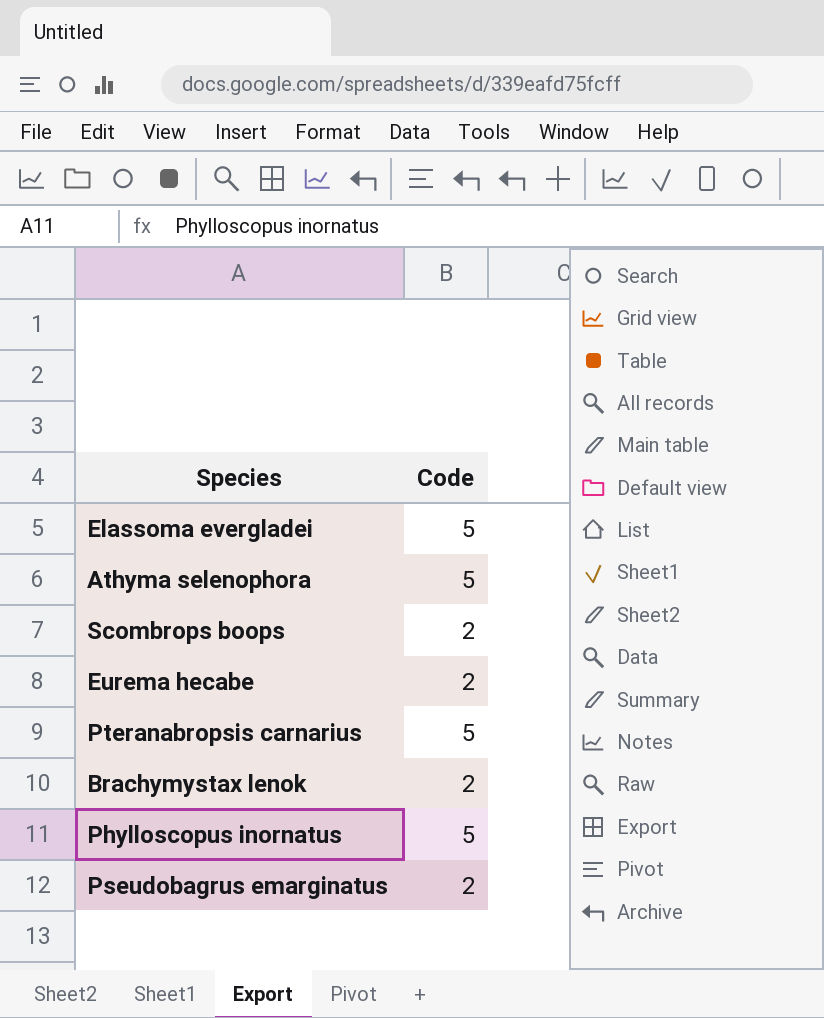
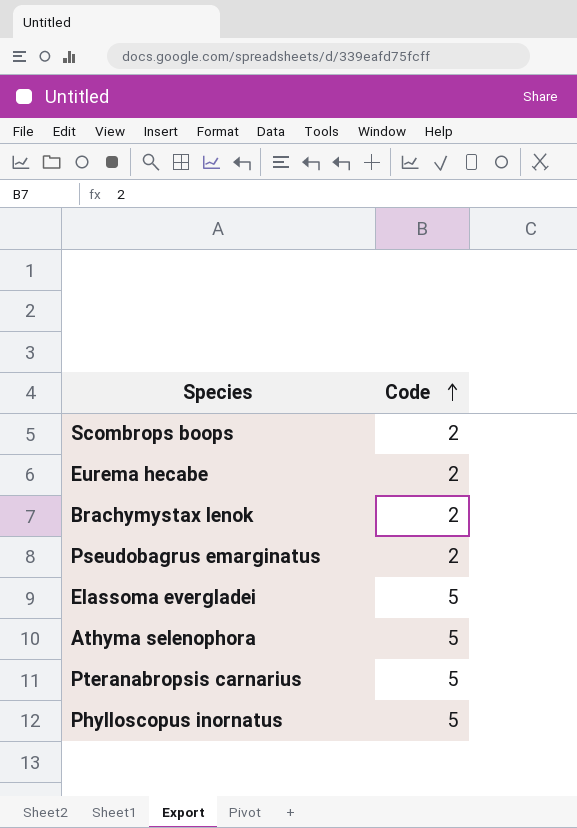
row order: none -> Code ascending

